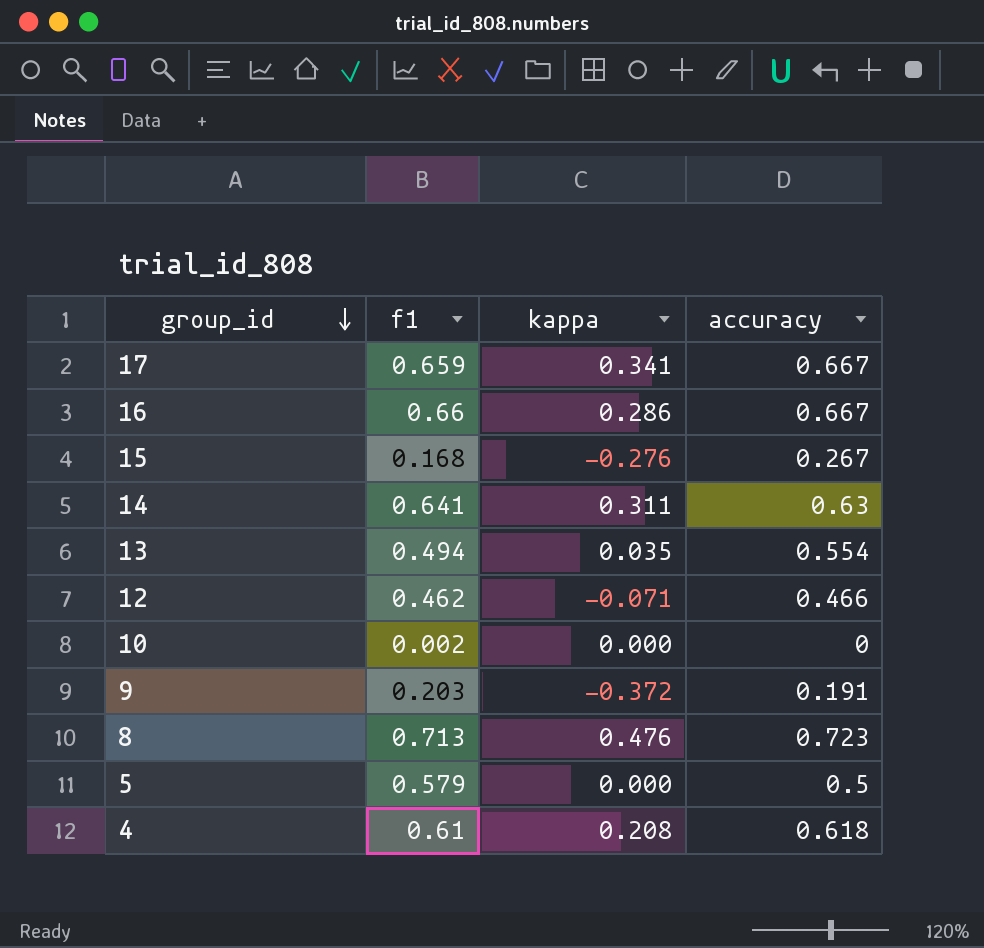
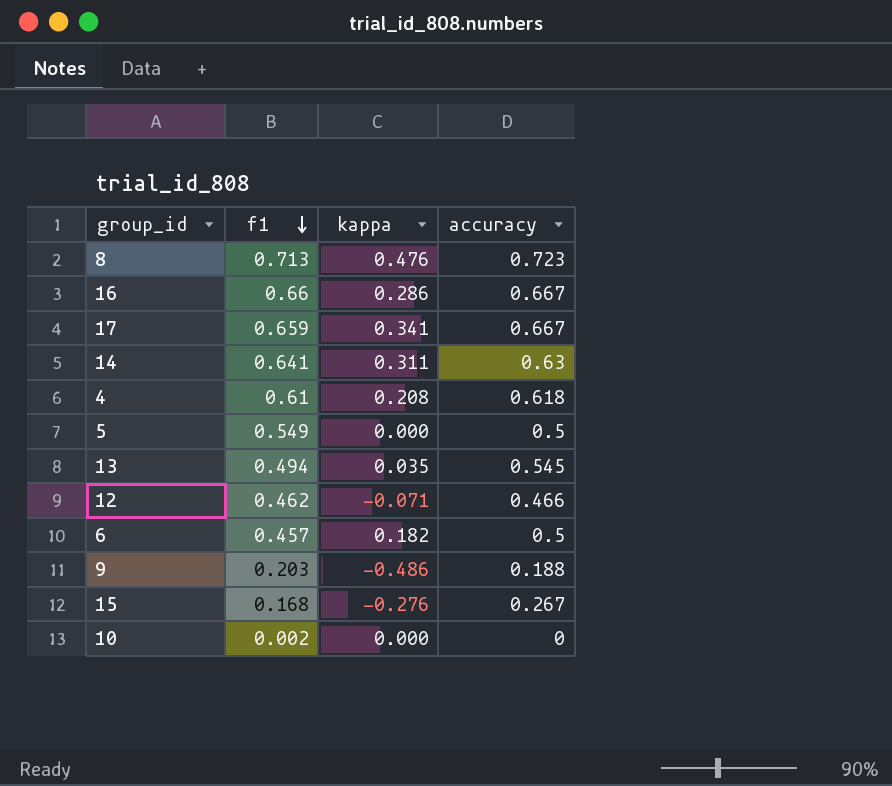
row order: group_id descending -> f1 descending
5 | f1: 0.579 -> 0.549
13 | accuracy: 0.554 -> 0.545
row 6: none -> 0.457 | 0.182 | 0.5
9 | kappa: -0.372 -> -0.486
9 | accuracy: 0.191 -> 0.188

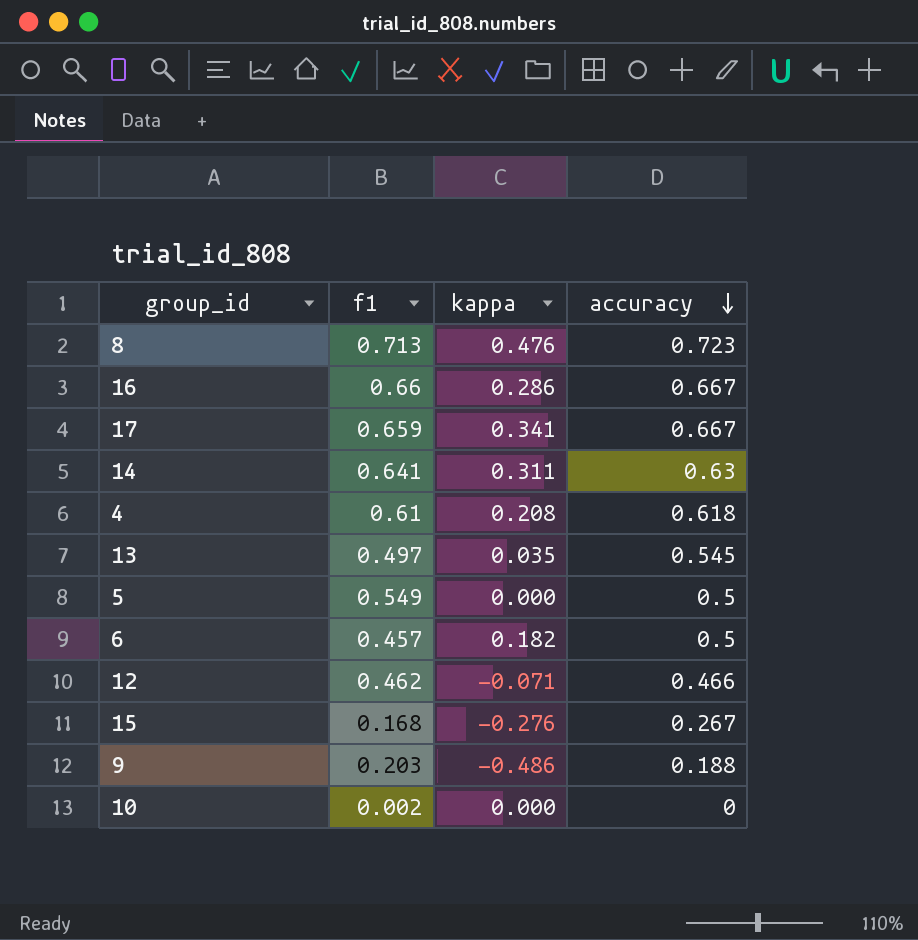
row order: f1 descending -> accuracy descending
13 | f1: 0.494 -> 0.497

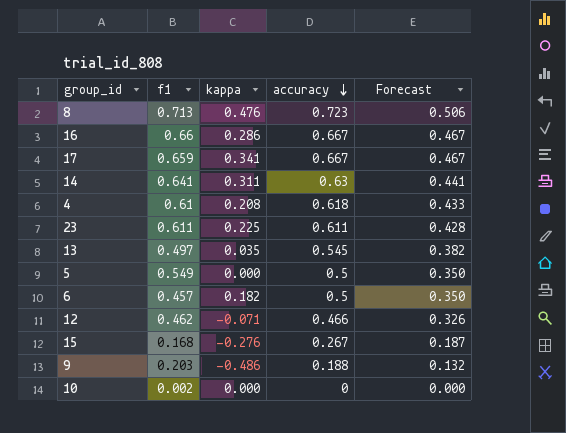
column Forecast | formula: none -> [accuracy] * 0.7
row 23: none -> 0.611 | 0.225 | 0.611 | 0.428

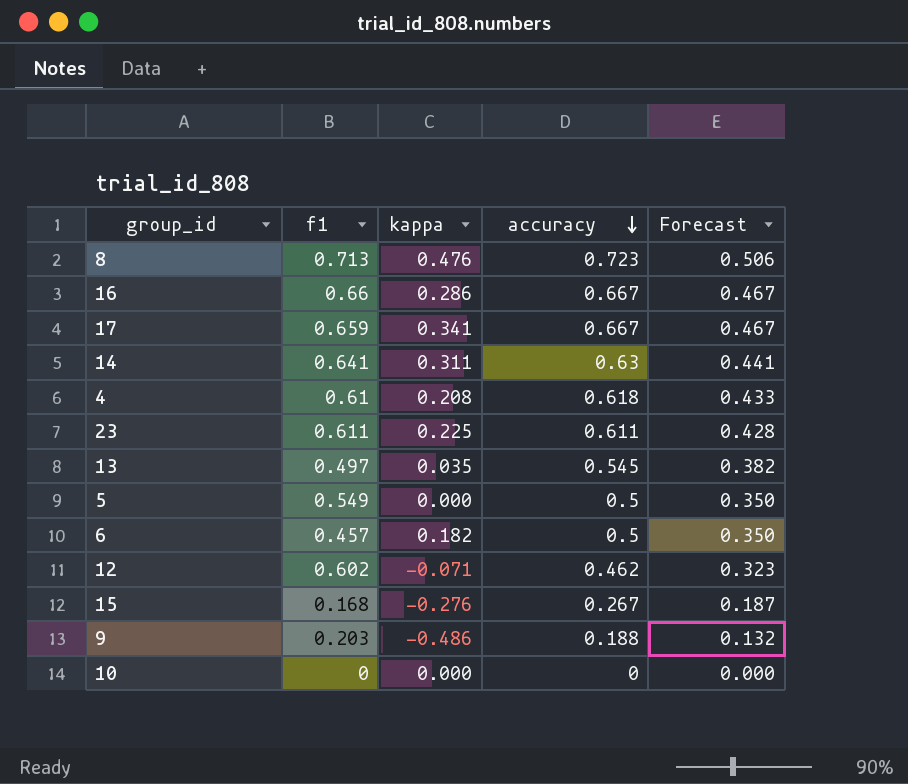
12 | f1: 0.462 -> 0.602
12 | accuracy: 0.466 -> 0.462
12 | Forecast: 0.326 -> 0.323
10 | f1: 0.002 -> 0

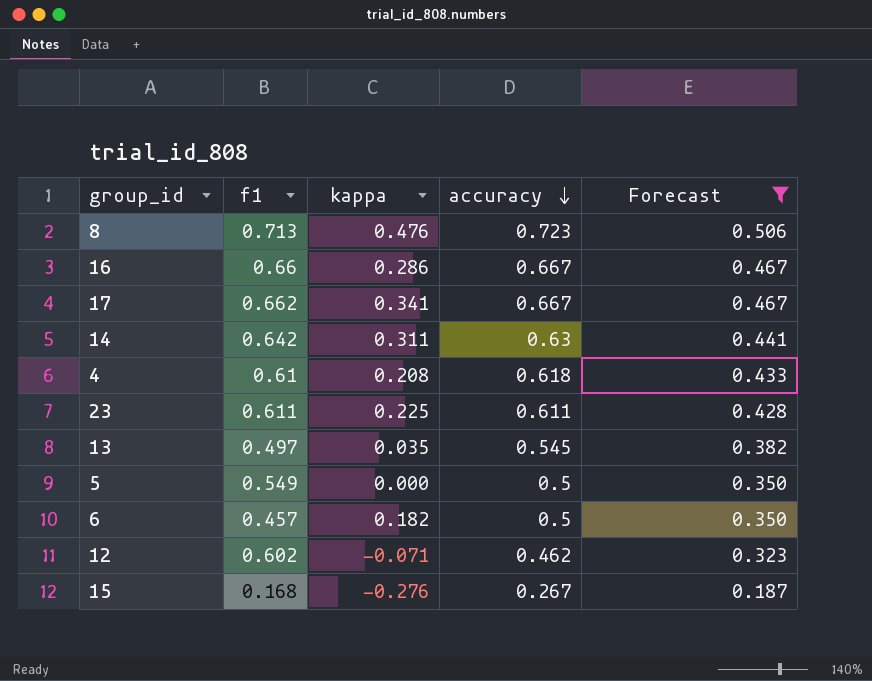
filter: none -> Forecast >= 0.187
17 | f1: 0.659 -> 0.662
14 | f1: 0.641 -> 0.642

